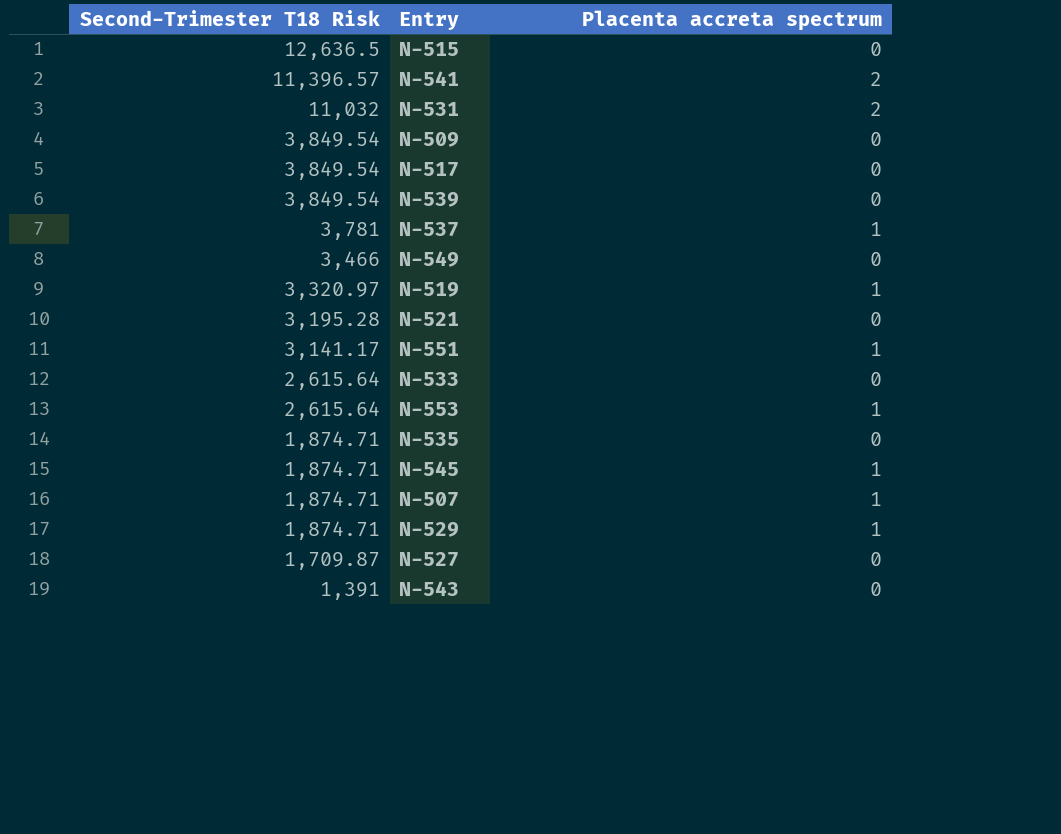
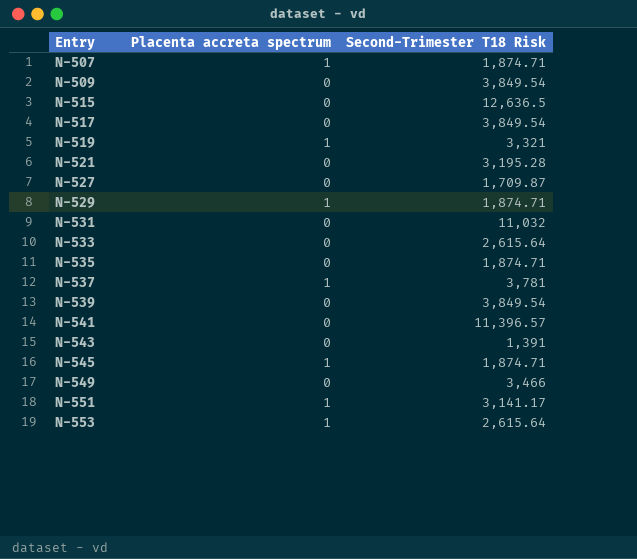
row order: Second-Trimester T18 Risk descending -> Entry ascending
column Second-Trimester T18 Risk | position: 1 -> 3
N-519 | Second-Trimester T18 Risk: 3,320.97 -> 3,321
N-531 | Placenta accreta spectrum: 2 -> 0
N-541 | Placenta accreta spectrum: 2 -> 0

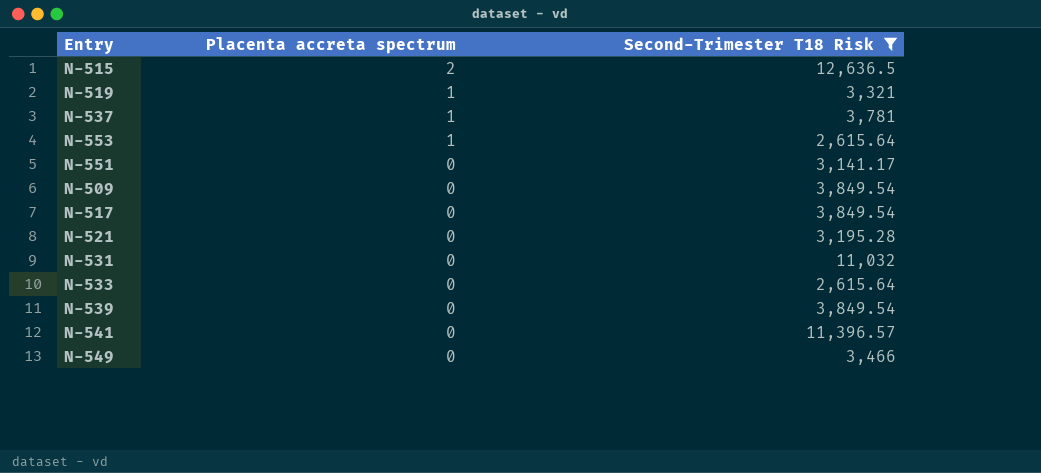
filter: none -> Second-Trimester T18 Risk >= 2,615.64
row order: Entry ascending -> Placenta accreta spectrum descending
N-515 | Placenta accreta spectrum: 0 -> 2
N-551 | Placenta accreta spectrum: 1 -> 0

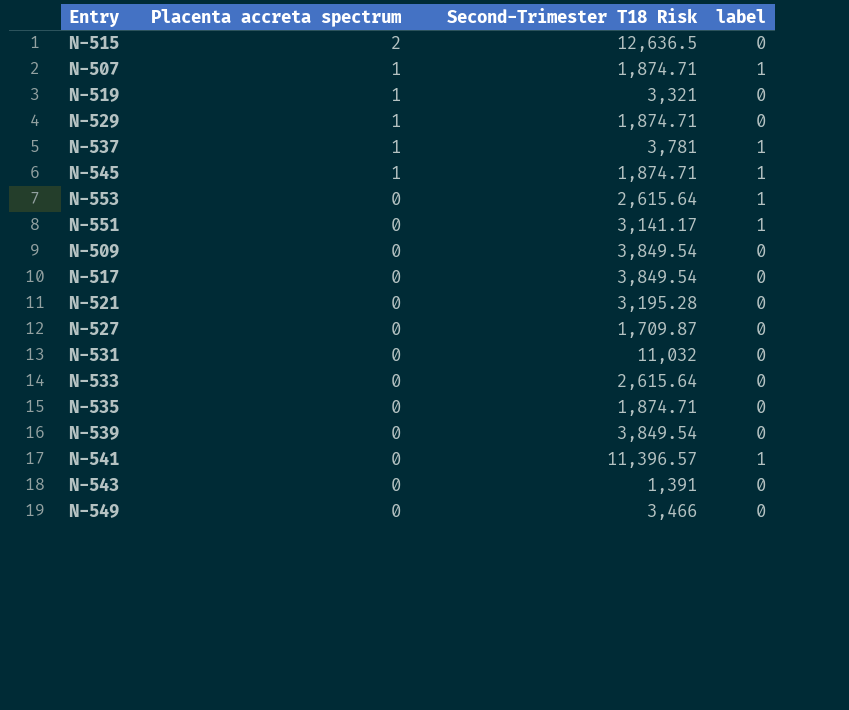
filter: Second-Trimester T18 Risk >= 2,615.64 -> none
column label | position: none -> 4
N-553 | Placenta accreta spectrum: 1 -> 0

